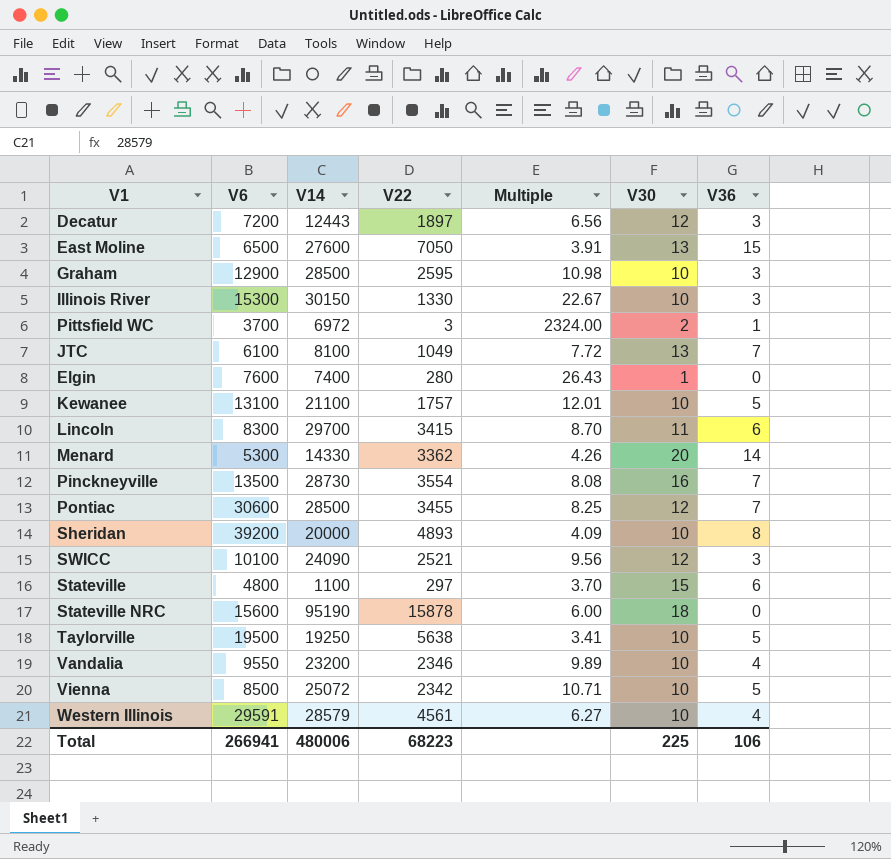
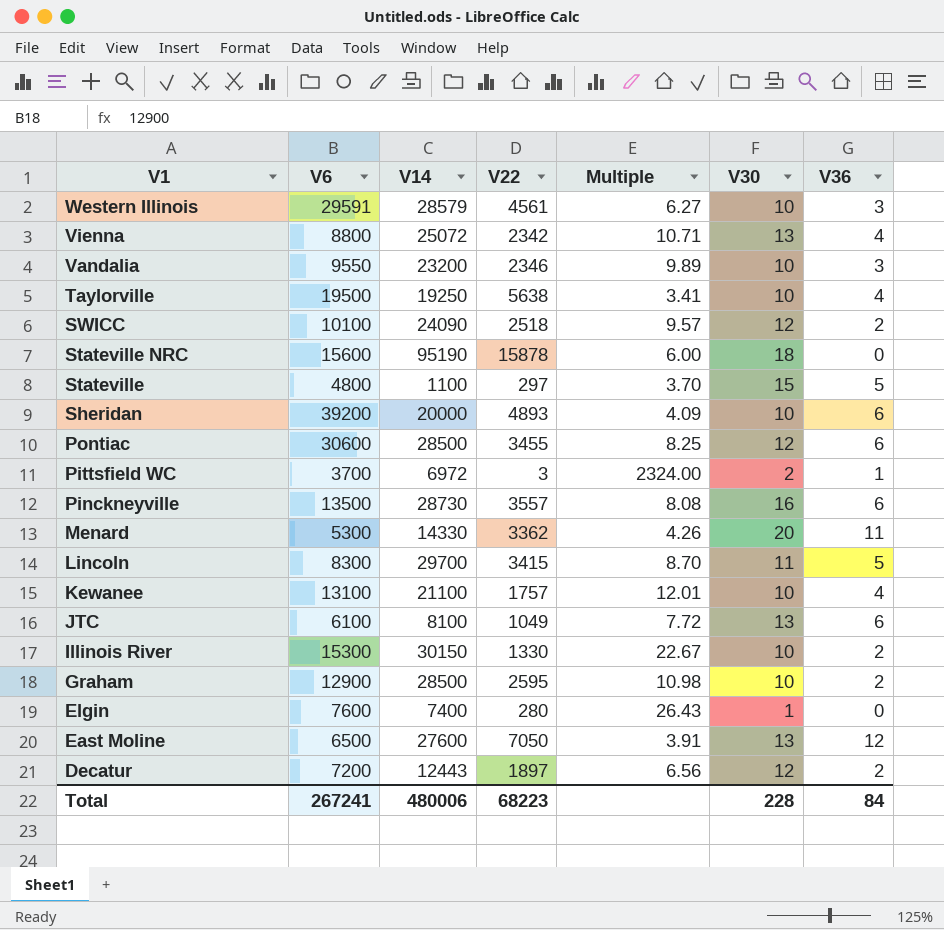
row order: none -> V1 descending
Western Illinois | V36: 4 -> 3
Vienna | V6: 8500 -> 8800
Vienna | V30: 10 -> 13
Vienna | V36: 5 -> 4
Vandalia | V36: 4 -> 3
Taylorville | V36: 5 -> 4
SWICC | V22: 2521 -> 2518
SWICC | Multiple: 9.56 -> 9.57
SWICC | V36: 3 -> 2
Stateville | V36: 6 -> 5
Sheridan | V36: 8 -> 6
Pontiac | V36: 7 -> 6
Pinckneyville | V22: 3554 -> 3557
Pinckneyville | V36: 7 -> 6
Menard | V36: 14 -> 11
Lincoln | V36: 6 -> 5
Kewanee | V36: 5 -> 4
JTC | V36: 7 -> 6
Illinois River | V36: 3 -> 2
Graham | V36: 3 -> 2
East Moline | V36: 15 -> 12
Decatur | V36: 3 -> 2
Total | V6: 266941 -> 267241
Total | V30: 225 -> 228
Total | V36: 106 -> 84

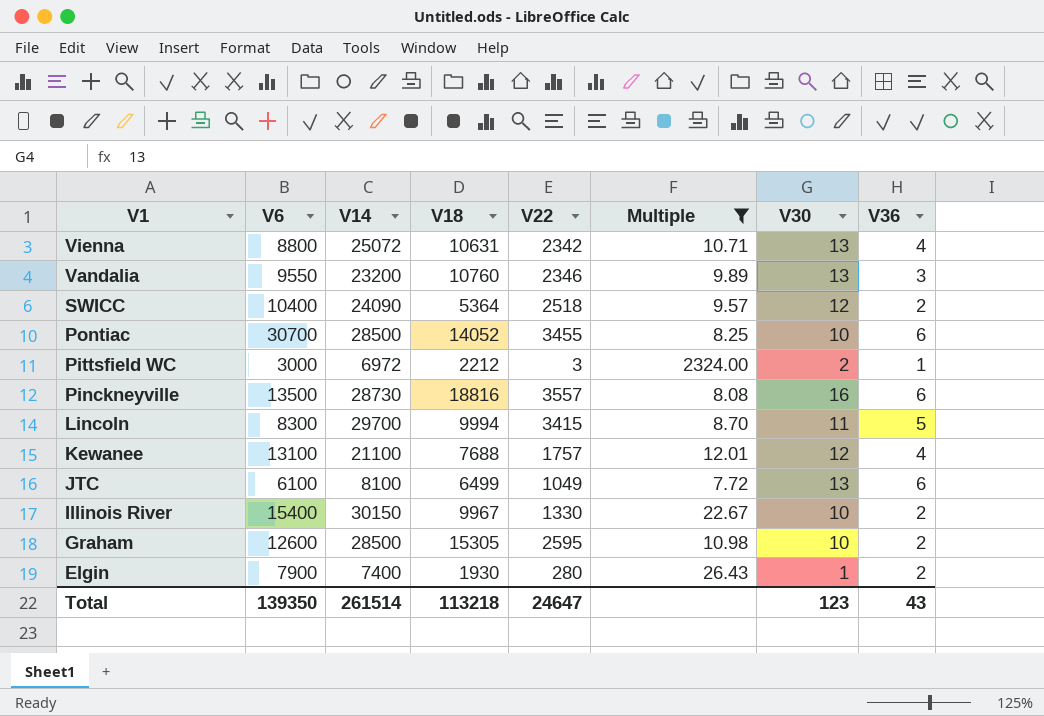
filter: none -> Multiple >= 7.72
column V18 | position: none -> 4
Vandalia | V30: 10 -> 13
SWICC | V6: 10100 -> 10400
Pontiac | V6: 30600 -> 30700
Pontiac | V30: 12 -> 10
Pittsfield WC | V6: 3700 -> 3000
Kewanee | V30: 10 -> 12
Illinois River | V6: 15300 -> 15400
Graham | V6: 12900 -> 12600
Elgin | V6: 7600 -> 7900
Elgin | V36: 0 -> 2
Total | V6: 267241 -> 139350
Total | V14: 480006 -> 261514
Total | V22: 68223 -> 24647
Total | V30: 228 -> 123
Total | V36: 84 -> 43

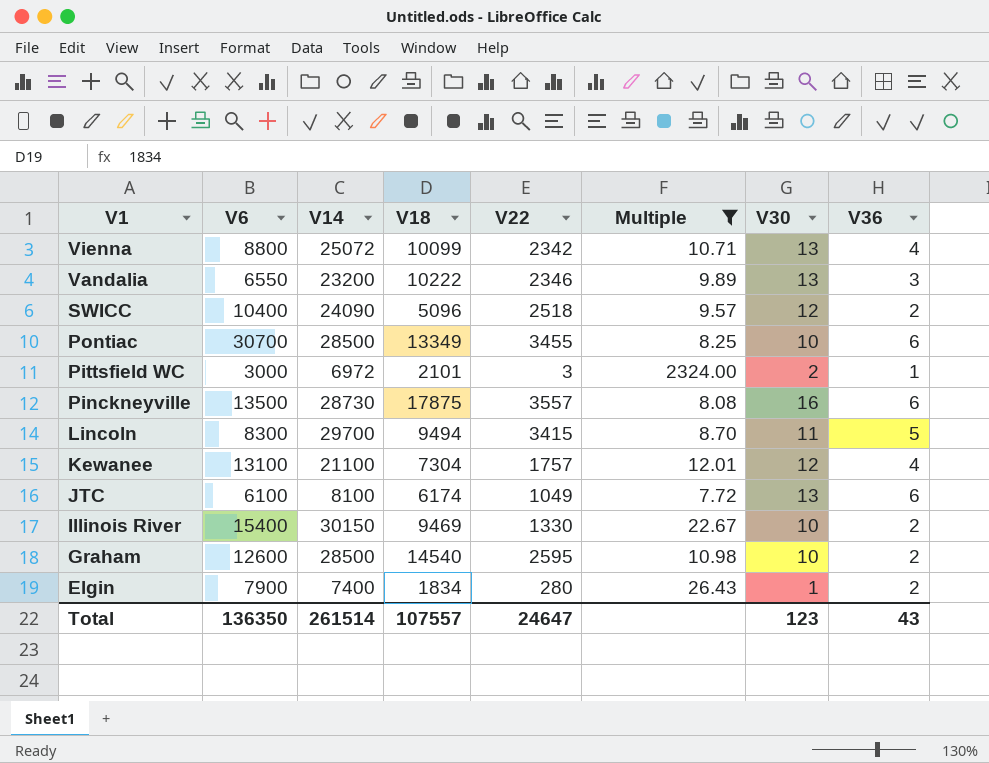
Vienna | V18: 10631 -> 10099
Vandalia | V6: 9550 -> 6550
Vandalia | V18: 10760 -> 10222
SWICC | V18: 5364 -> 5096
Pontiac | V18: 14052 -> 13349
Pittsfield WC | V18: 2212 -> 2101
Pinckneyville | V18: 18816 -> 17875
Lincoln | V18: 9994 -> 9494
Kewanee | V18: 7688 -> 7304
JTC | V18: 6499 -> 6174
Illinois River | V18: 9967 -> 9469
Graham | V18: 15305 -> 14540
Elgin | V18: 1930 -> 1834
Total | V6: 139350 -> 136350
Total | V18: 113218 -> 107557

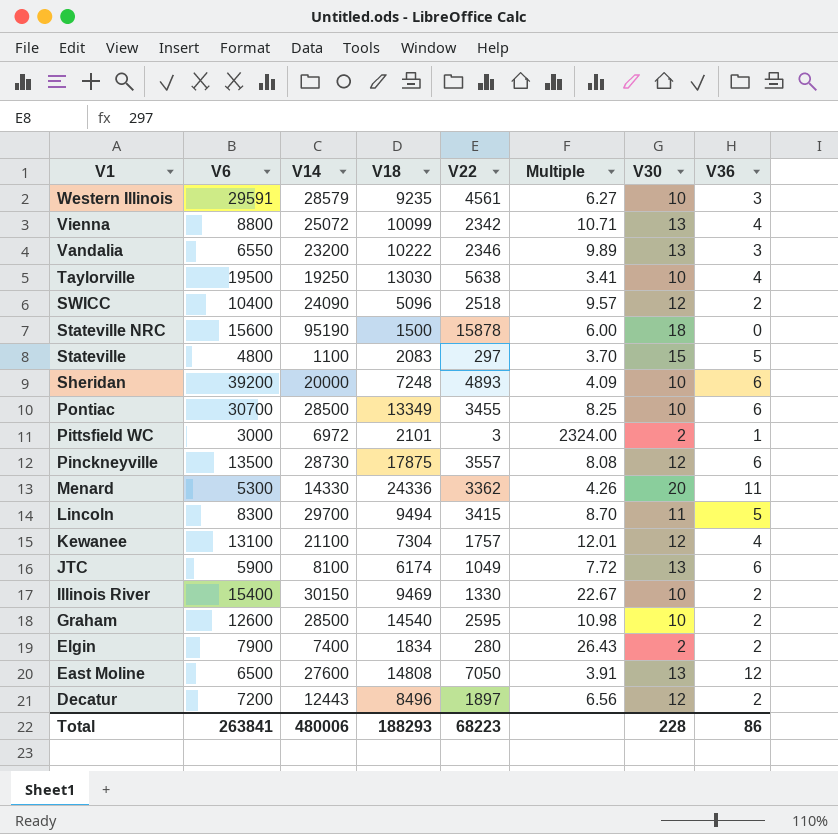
filter: Multiple >= 7.72 -> none
Pinckneyville | V30: 16 -> 12
JTC | V6: 6100 -> 5900
Elgin | V30: 1 -> 2
Total | V6: 136350 -> 263841
Total | V14: 261514 -> 480006
Total | V18: 107557 -> 188293
Total | V22: 24647 -> 68223
Total | V30: 123 -> 228
Total | V36: 43 -> 86

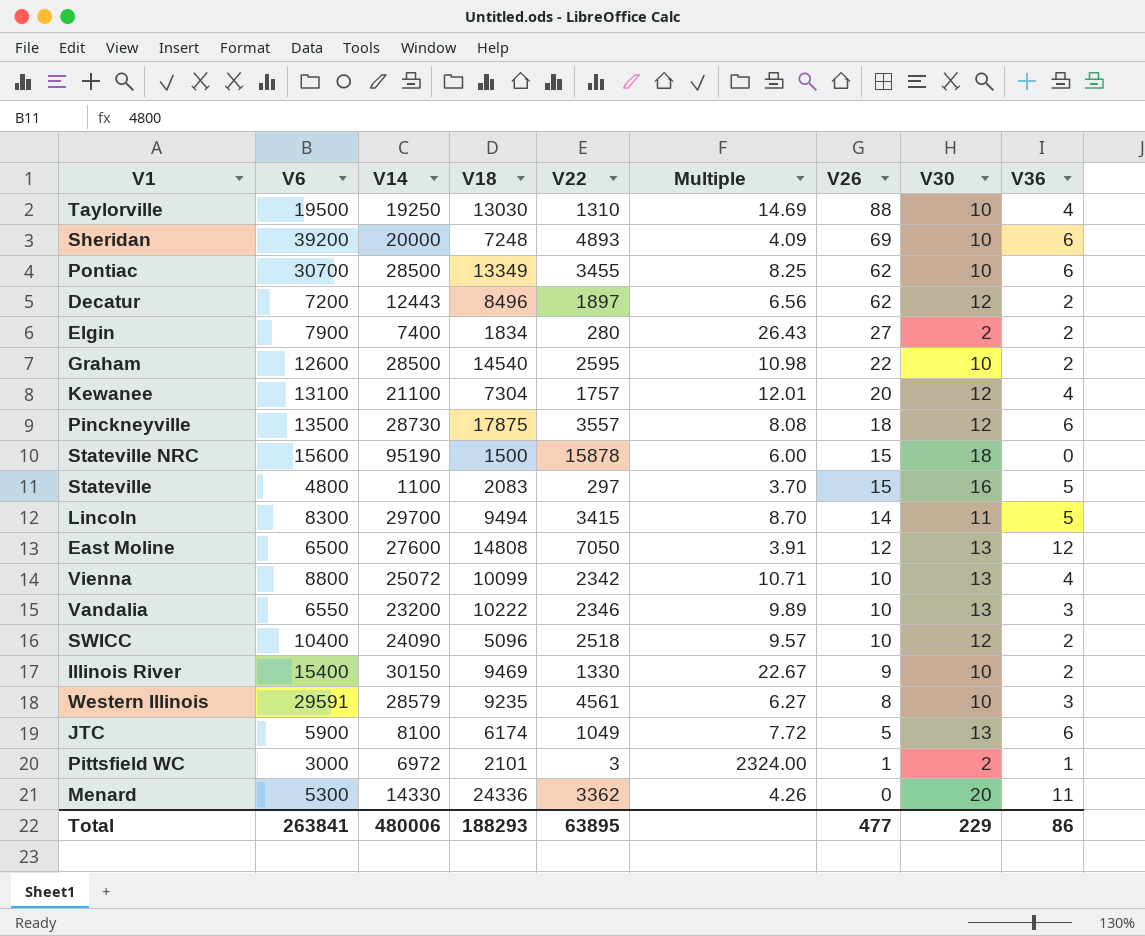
row order: V1 descending -> V26 descending
column V26 | position: none -> 7
Taylorville | V22: 5638 -> 1310
Taylorville | Multiple: 3.41 -> 14.69
Stateville | V30: 15 -> 16
Total | V22: 68223 -> 63895
Total | V30: 228 -> 229

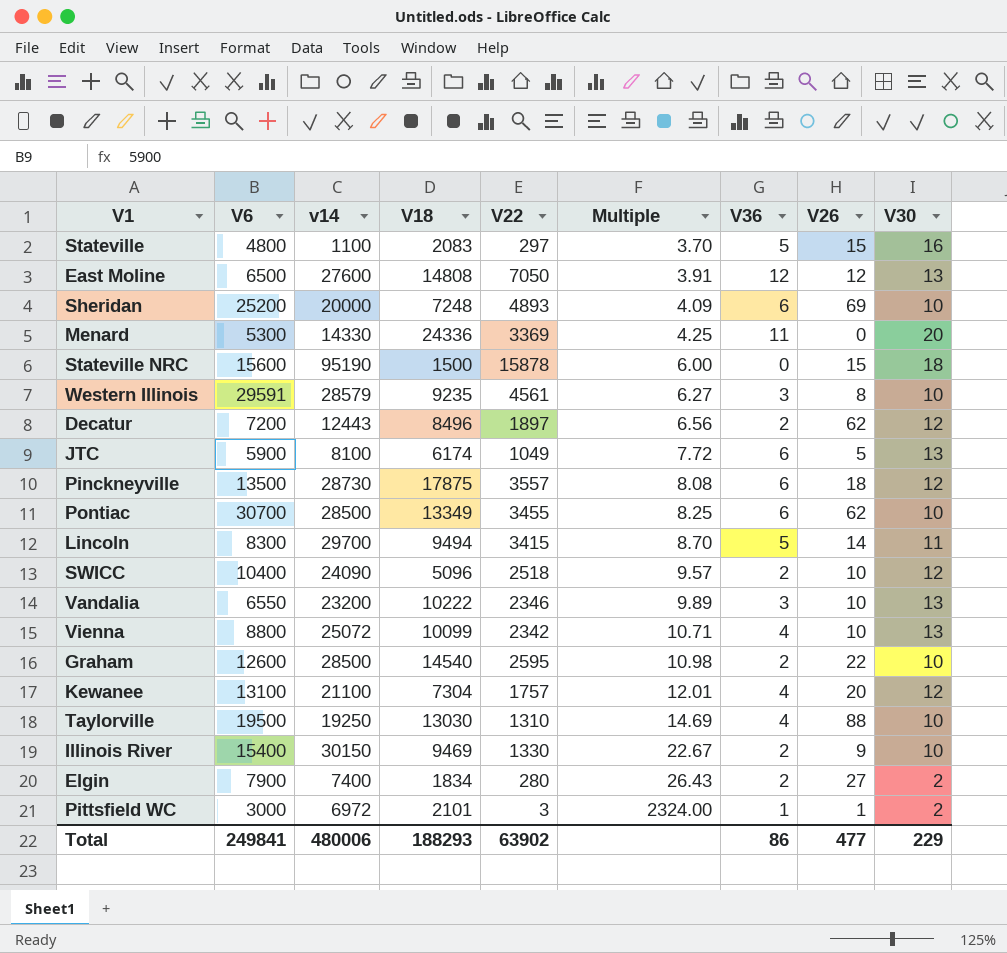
row order: V26 descending -> Multiple ascending
column name: V14 -> v14
column V36 | position: 9 -> 7
Sheridan | V6: 39200 -> 25200
Menard | V22: 3362 -> 3369
Menard | Multiple: 4.26 -> 4.25
Total | V6: 263841 -> 249841
Total | V22: 63895 -> 63902

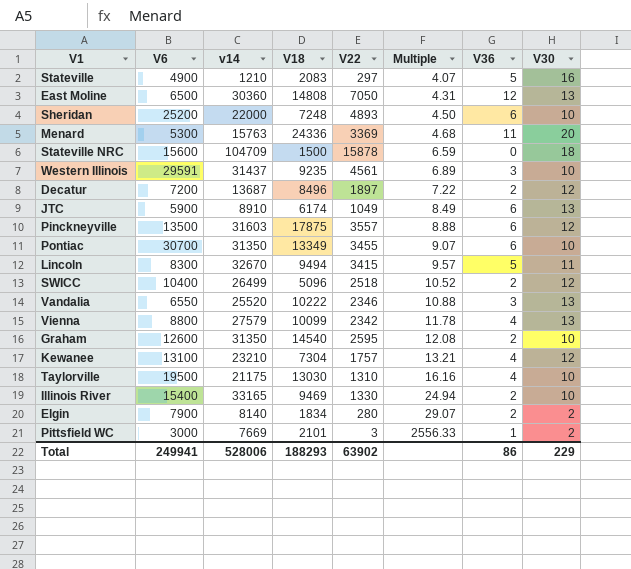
column V26 | position: 8 -> none
Stateville | V6: 4800 -> 4900
Stateville | v14: 1100 -> 1210
Stateville | Multiple: 3.70 -> 4.07
East Moline | v14: 27600 -> 30360
East Moline | Multiple: 3.91 -> 4.31
Sheridan | v14: 20000 -> 22000
Sheridan | Multiple: 4.09 -> 4.50
Menard | v14: 14330 -> 15763
Menard | Multiple: 4.25 -> 4.68
Stateville NRC | v14: 95190 -> 104709
Stateville NRC | Multiple: 6.00 -> 6.59
Western Illinois | v14: 28579 -> 31437
Western Illinois | Multiple: 6.27 -> 6.89
Decatur | v14: 12443 -> 13687
Decatur | Multiple: 6.56 -> 7.22
JTC | v14: 8100 -> 8910
JTC | Multiple: 7.72 -> 8.49
Pinckneyville | v14: 28730 -> 31603
Pinckneyville | Multiple: 8.08 -> 8.88
Pontiac | v14: 28500 -> 31350
Pontiac | Multiple: 8.25 -> 9.07
Lincoln | v14: 29700 -> 32670
Lincoln | Multiple: 8.70 -> 9.57
SWICC | v14: 24090 -> 26499
SWICC | Multiple: 9.57 -> 10.52
Vandalia | v14: 23200 -> 25520
Vandalia | Multiple: 9.89 -> 10.88
Vienna | v14: 25072 -> 27579
Vienna | Multiple: 10.71 -> 11.78
Graham | v14: 28500 -> 31350
Graham | Multiple: 10.98 -> 12.08
Kewanee | v14: 21100 -> 23210
Kewanee | Multiple: 12.01 -> 13.21
Taylorville | v14: 19250 -> 21175
Taylorville | Multiple: 14.69 -> 16.16
Illinois River | v14: 30150 -> 33165
Illinois River | Multiple: 22.67 -> 24.94
Elgin | v14: 7400 -> 8140
Elgin | Multiple: 26.43 -> 29.07
Pittsfield WC | v14: 6972 -> 7669
Pittsfield WC | Multiple: 2324.00 -> 2556.33
Total | V6: 249841 -> 249941
Total | v14: 480006 -> 528006

